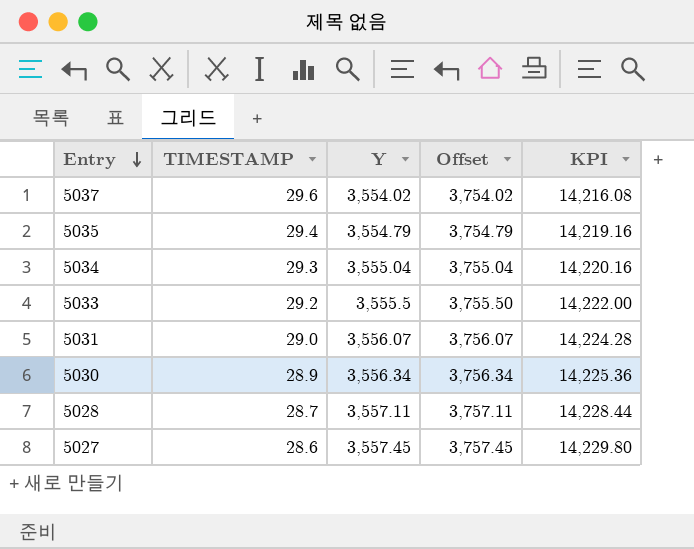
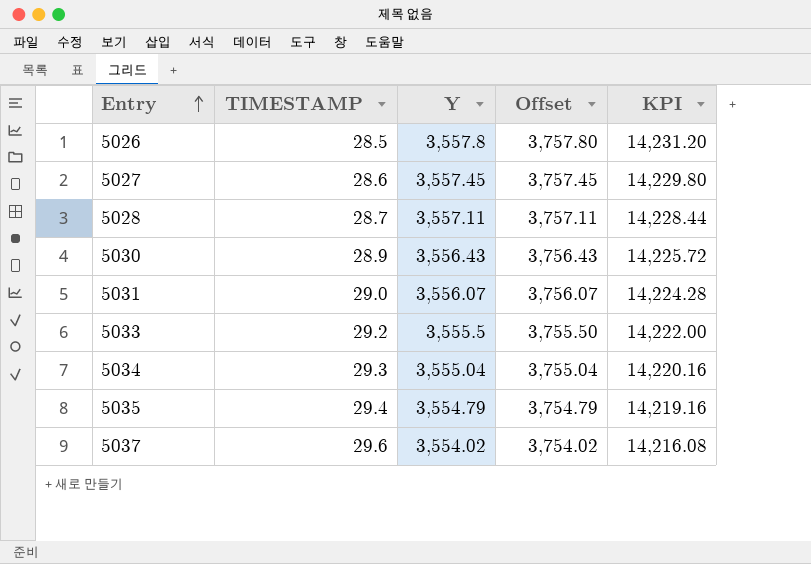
row order: Entry descending -> Entry ascending
row 5026: none -> 28.5 | 3,557.8 | 3,757.80 | 14,231.20
5030 | Y: 3,556.34 -> 3,556.43
5030 | Offset: 3,756.34 -> 3,756.43
5030 | KPI: 14,225.36 -> 14,225.72

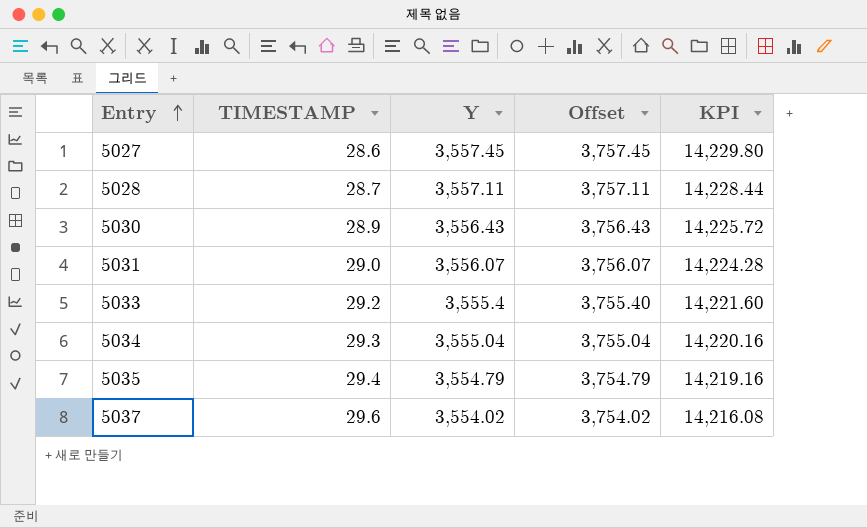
row 5026: 28.5 | 3,557.8 | 3,757.80 | 14,231.20 -> none
5033 | Y: 3,555.5 -> 3,555.4
5033 | Offset: 3,755.50 -> 3,755.40
5033 | KPI: 14,222.00 -> 14,221.60

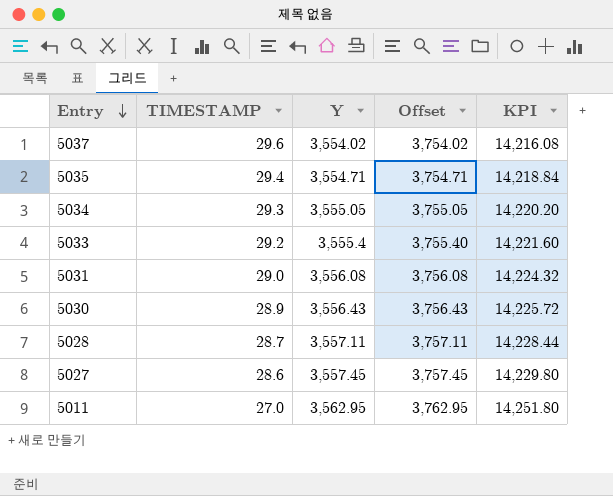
row order: Entry ascending -> Entry descending
5035 | Y: 3,554.79 -> 3,554.71
5035 | Offset: 3,754.79 -> 3,754.71
5035 | KPI: 14,219.16 -> 14,218.84
5034 | Y: 3,555.04 -> 3,555.05
5034 | Offset: 3,755.04 -> 3,755.05
5034 | KPI: 14,220.16 -> 14,220.20
5031 | Y: 3,556.07 -> 3,556.08
5031 | Offset: 3,756.07 -> 3,756.08
5031 | KPI: 14,224.28 -> 14,224.32
row 5011: none -> 27.0 | 3,562.95 | 3,762.95 | 14,251.80

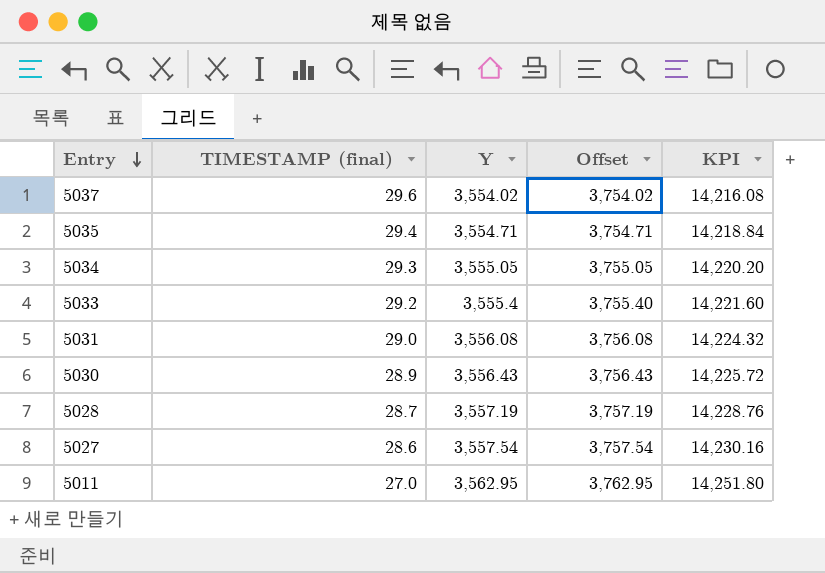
column name: TIMESTAMP -> TIMESTAMP (final)
5028 | Y: 3,557.11 -> 3,557.19
5028 | Offset: 3,757.11 -> 3,757.19
5028 | KPI: 14,228.44 -> 14,228.76
5027 | Y: 3,557.45 -> 3,557.54
5027 | Offset: 3,757.45 -> 3,757.54
5027 | KPI: 14,229.80 -> 14,230.16

